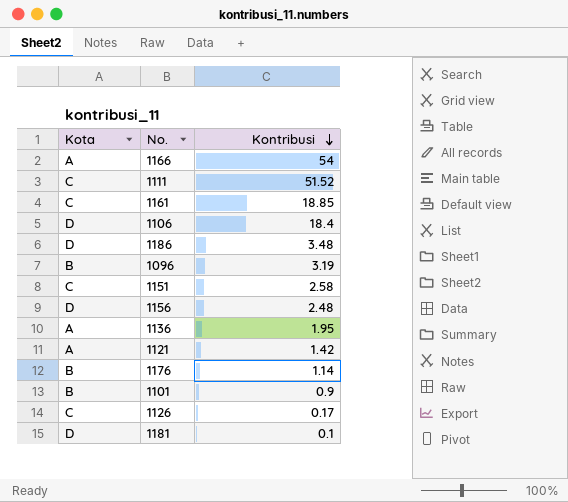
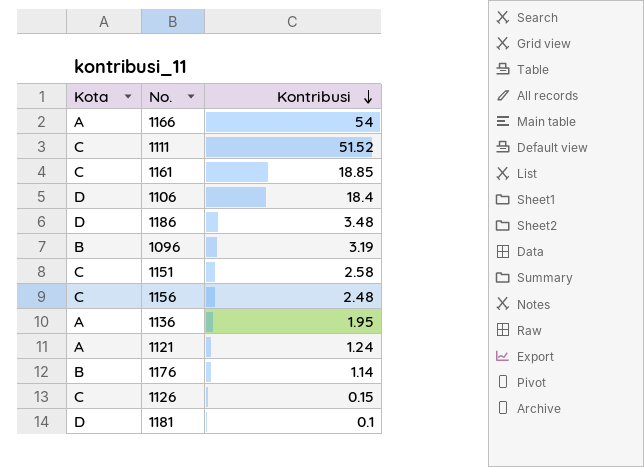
row 1101: B | 0.9 -> none
1156 | Kota: D -> C
1121 | Kontribusi: 1.42 -> 1.24
1126 | Kontribusi: 0.17 -> 0.15

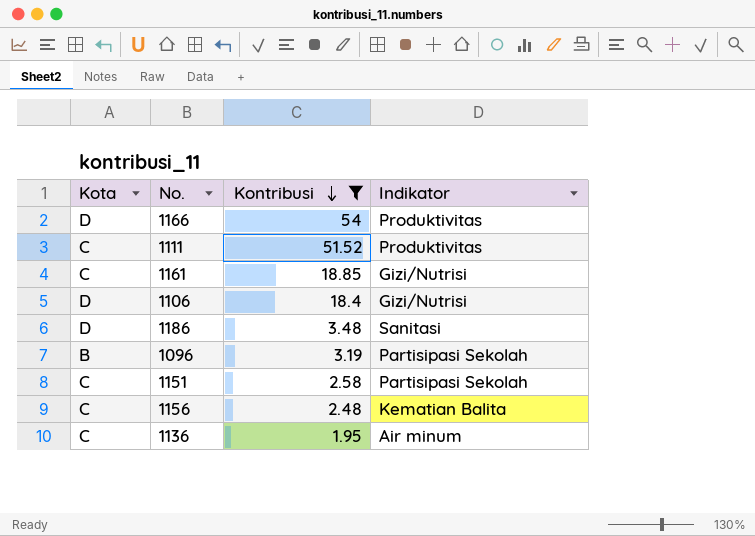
filter: none -> Kontribusi >= 1.95
column Indikator | position: none -> 4
1166 | Kota: A -> D
1136 | Kota: A -> C

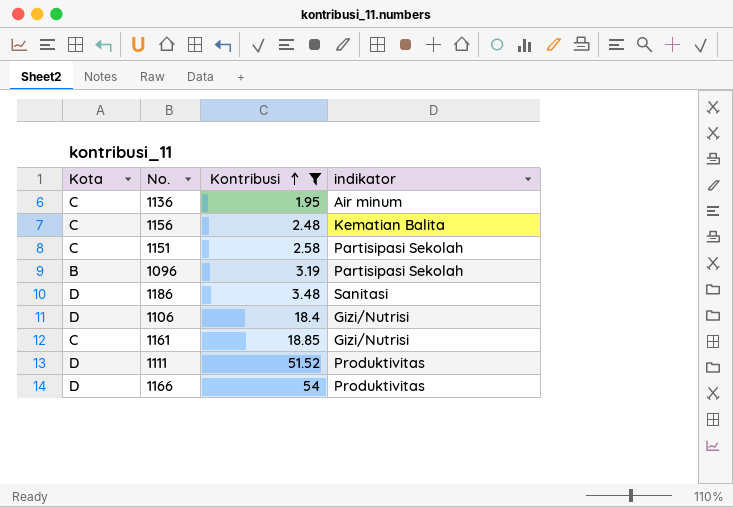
row order: Kontribusi descending -> Kontribusi ascending
column name: Indikator -> indikator
1111 | Kota: C -> D

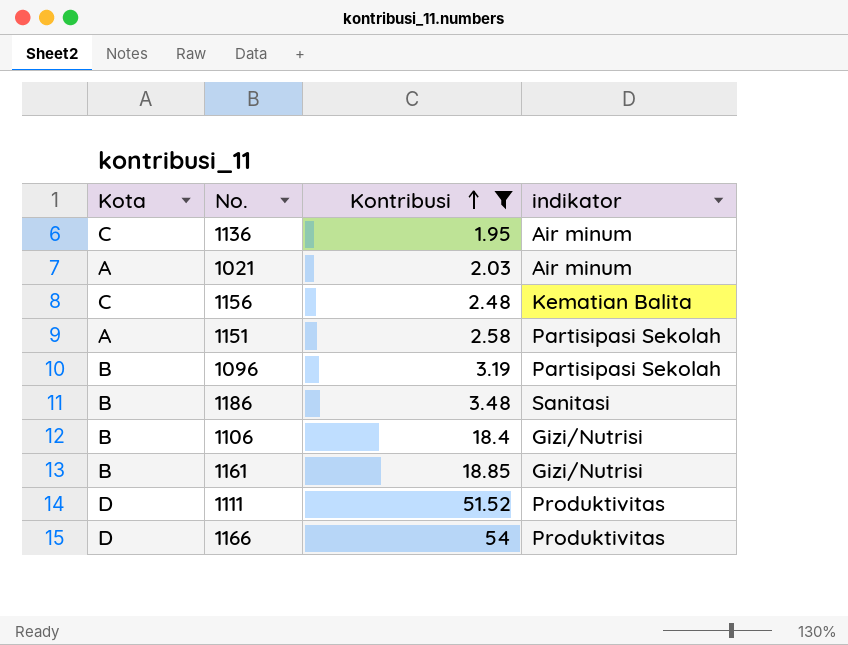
row 1021: none -> A | 2.03 | Air minum
1151 | Kota: C -> A
1186 | Kota: D -> B
1106 | Kota: D -> B
1161 | Kota: C -> B

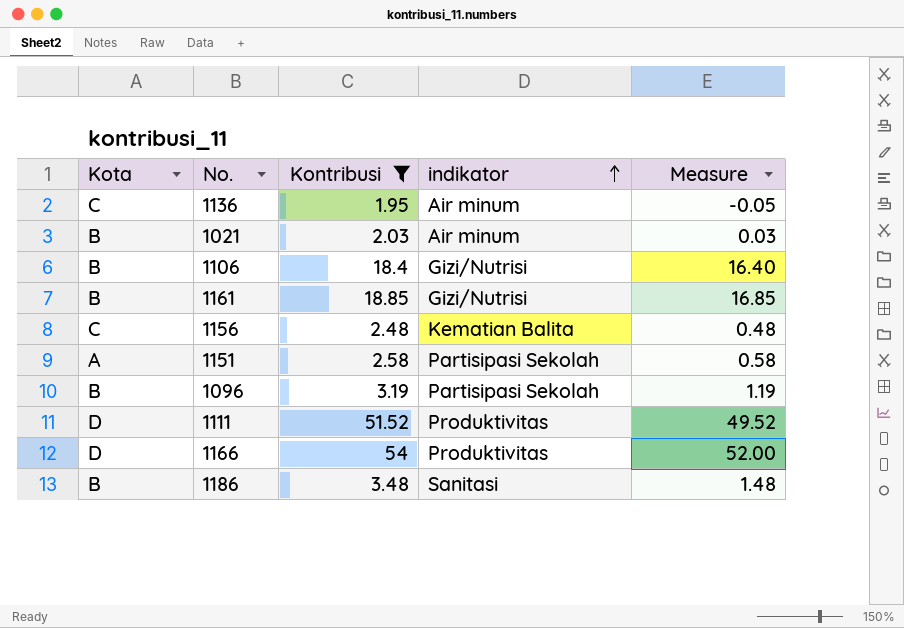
row order: Kontribusi ascending -> indikator ascending
column Measure | formula: none -> [Kontribusi] - 2
1021 | Kota: A -> B

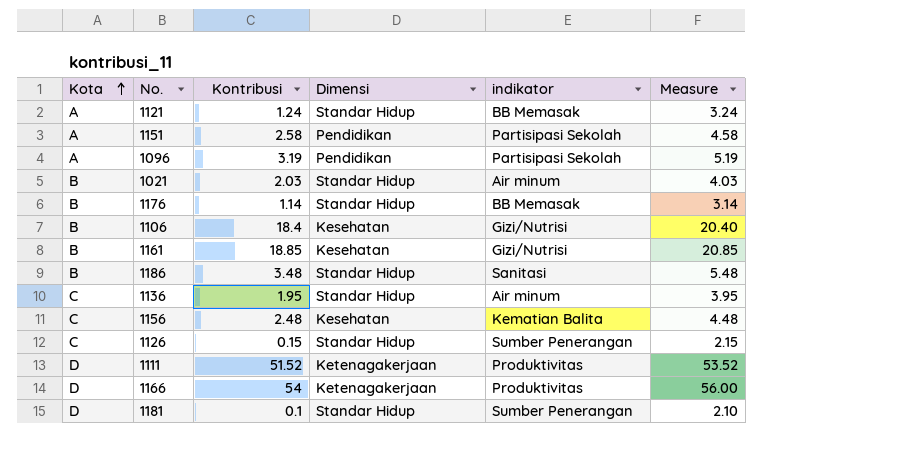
filter: Kontribusi >= 1.95 -> none
row order: indikator ascending -> Kota ascending
column Dimensi | position: none -> 4
column Measure | formula: [Kontribusi] - 2 -> [Kontribusi] + 2
1096 | Kota: B -> A

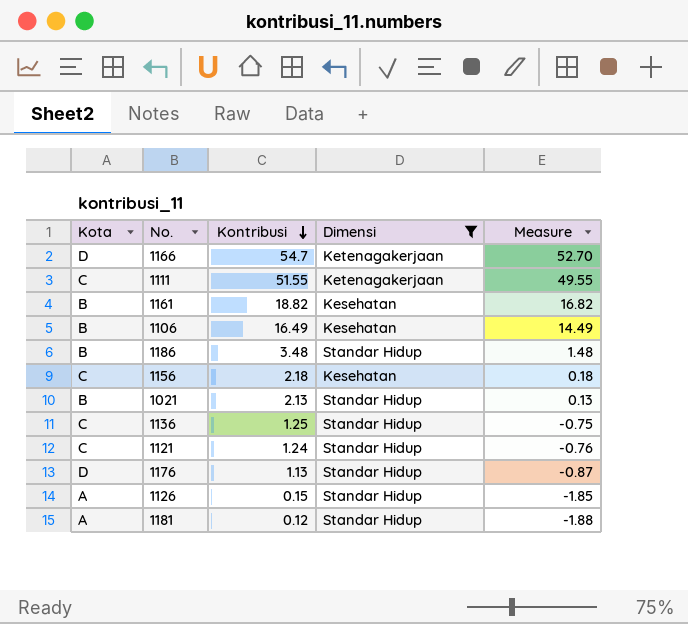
filter: none -> Dimensi != Pendidikan
row order: Kota ascending -> Kontribusi descending
column indikator | position: 5 -> none
column Measure | formula: [Kontribusi] + 2 -> [Kontribusi] - 2
1166 | Kontribusi: 54 -> 54.7
1111 | Kota: D -> C
1111 | Kontribusi: 51.52 -> 51.55
1161 | Kontribusi: 18.85 -> 18.82
1106 | Kontribusi: 18.4 -> 16.49
1156 | Kontribusi: 2.48 -> 2.18
1021 | Kontribusi: 2.03 -> 2.13
1136 | Kontribusi: 1.95 -> 1.25
1121 | Kota: A -> C
1176 | Kota: B -> D
1176 | Kontribusi: 1.14 -> 1.13
1126 | Kota: C -> A
1181 | Kota: D -> A
1181 | Kontribusi: 0.1 -> 0.12

